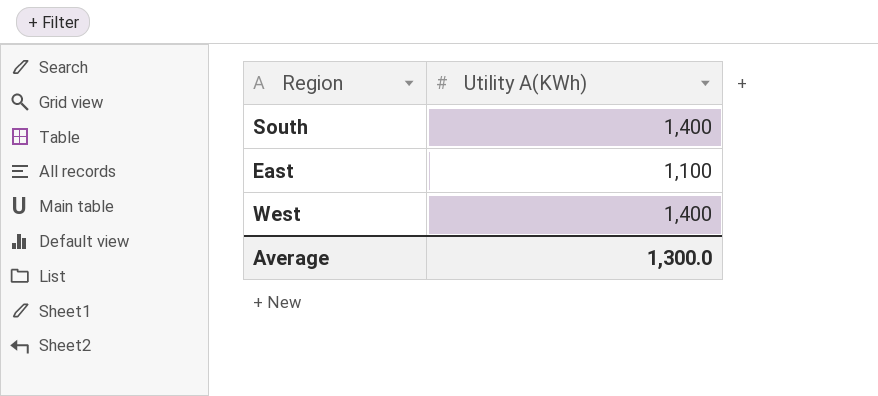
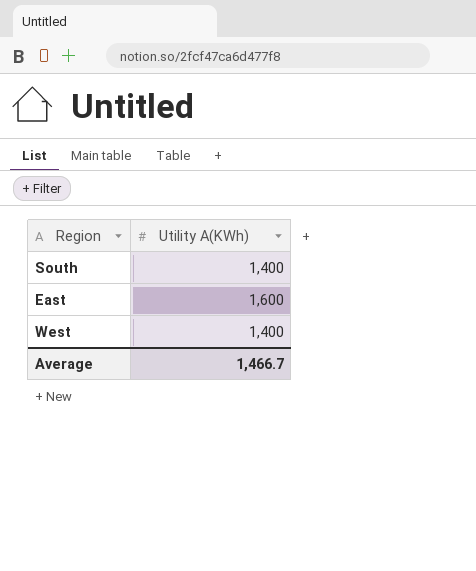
East | Utility A(KWh): 1,100 -> 1,600
Average | Utility A(KWh): 1,300.0 -> 1,466.7

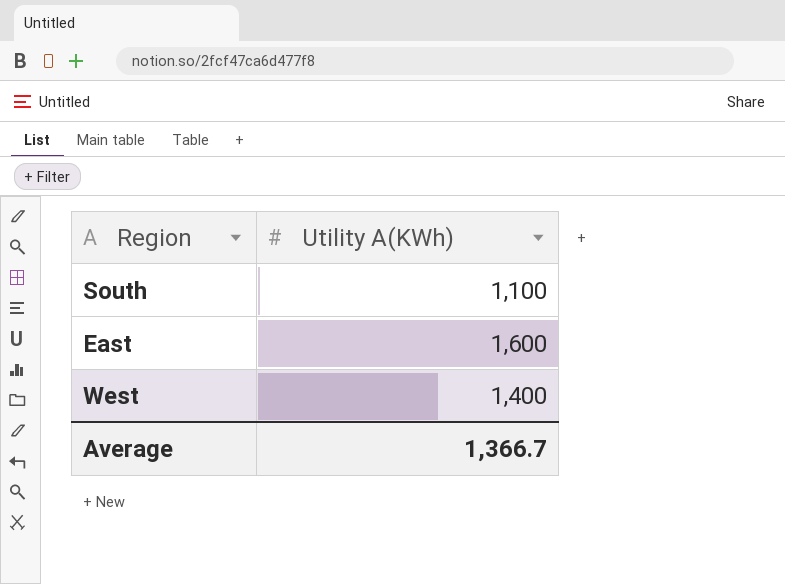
South | Utility A(KWh): 1,400 -> 1,100
Average | Utility A(KWh): 1,466.7 -> 1,366.7

